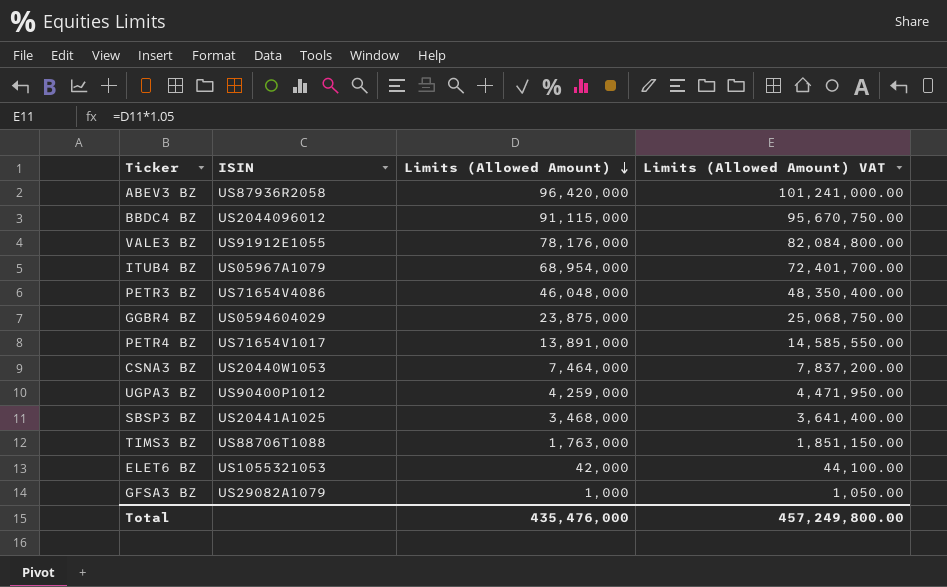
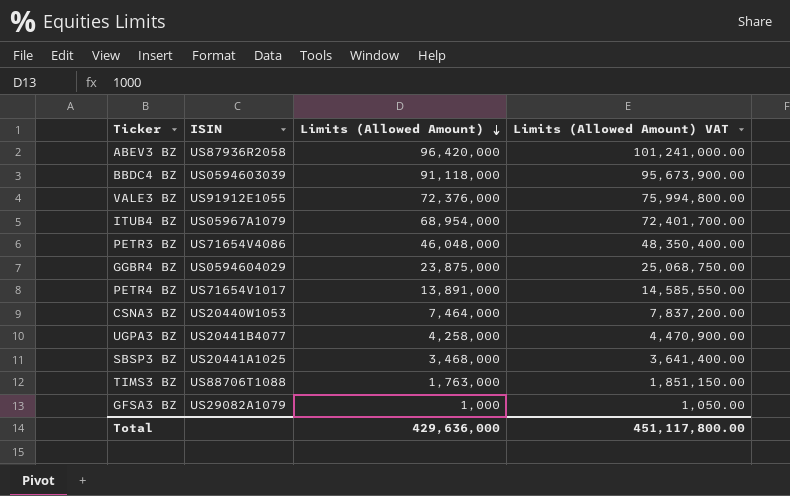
row ELET6 BZ: US1055321053 | 42,000 | 44,100.00 -> none
BBDC4 BZ | ISIN: US2044096012 -> US0594603039
BBDC4 BZ | Limits (Allowed Amount): 91,115,000 -> 91,118,000
BBDC4 BZ | Limits (Allowed Amount) VAT: 95,670,750.00 -> 95,673,900.00
VALE3 BZ | Limits (Allowed Amount): 78,176,000 -> 72,376,000
VALE3 BZ | Limits (Allowed Amount) VAT: 82,084,800.00 -> 75,994,800.00
UGPA3 BZ | ISIN: US90400P1012 -> US20441B4077
UGPA3 BZ | Limits (Allowed Amount): 4,259,000 -> 4,258,000
UGPA3 BZ | Limits (Allowed Amount) VAT: 4,471,950.00 -> 4,470,900.00
Total | Limits (Allowed Amount): 435,476,000 -> 429,636,000
Total | Limits (Allowed Amount) VAT: 457,249,800.00 -> 451,117,800.00

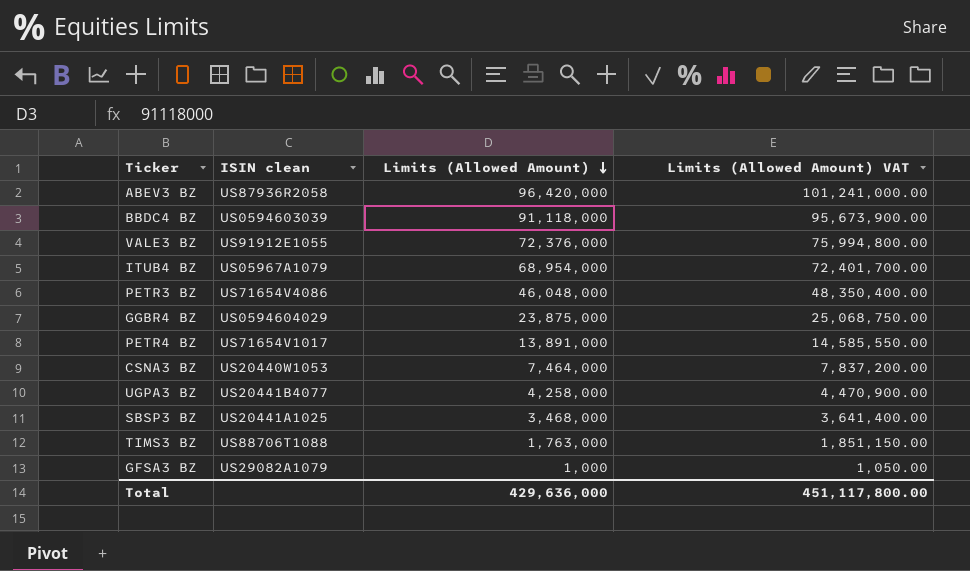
column name: ISIN -> ISIN clean

